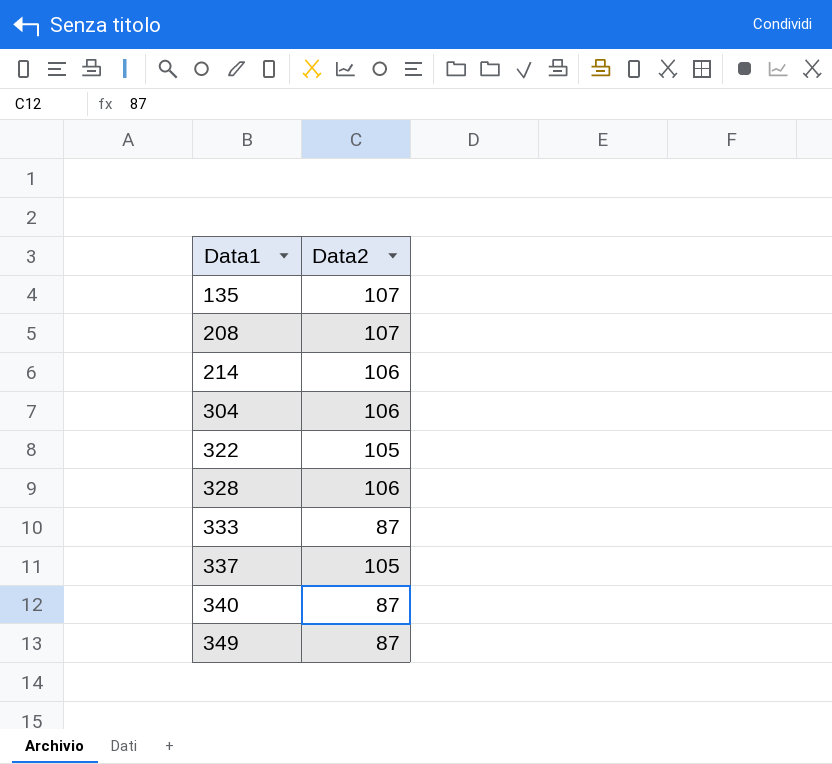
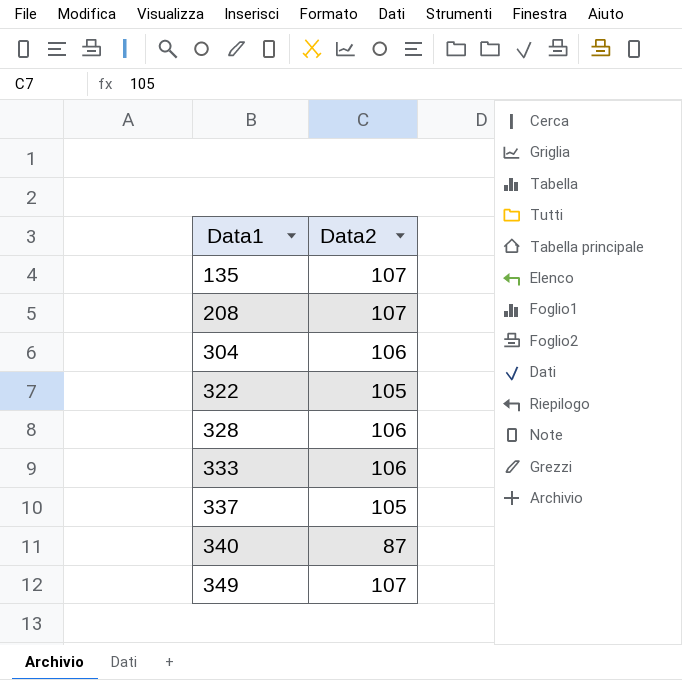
row 214: 106 -> none
333 | Data2: 87 -> 106
349 | Data2: 87 -> 107

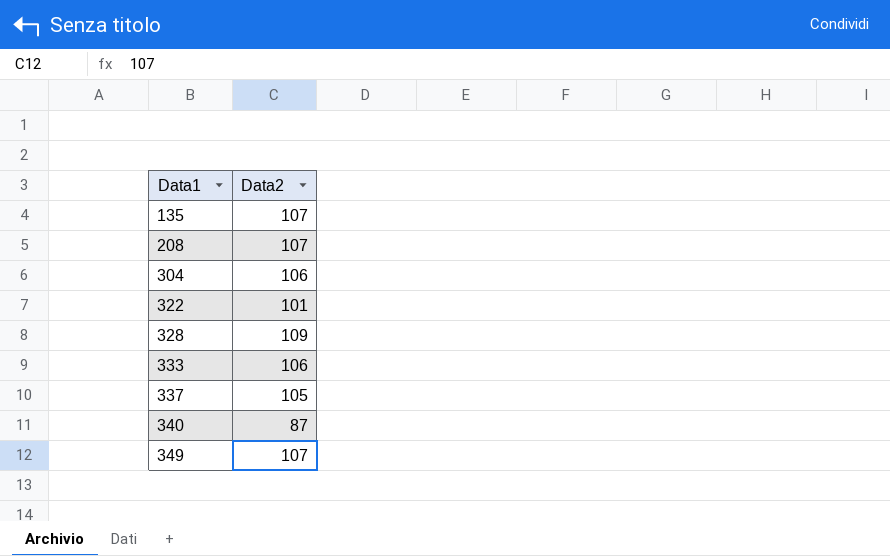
322 | Data2: 105 -> 101
328 | Data2: 106 -> 109

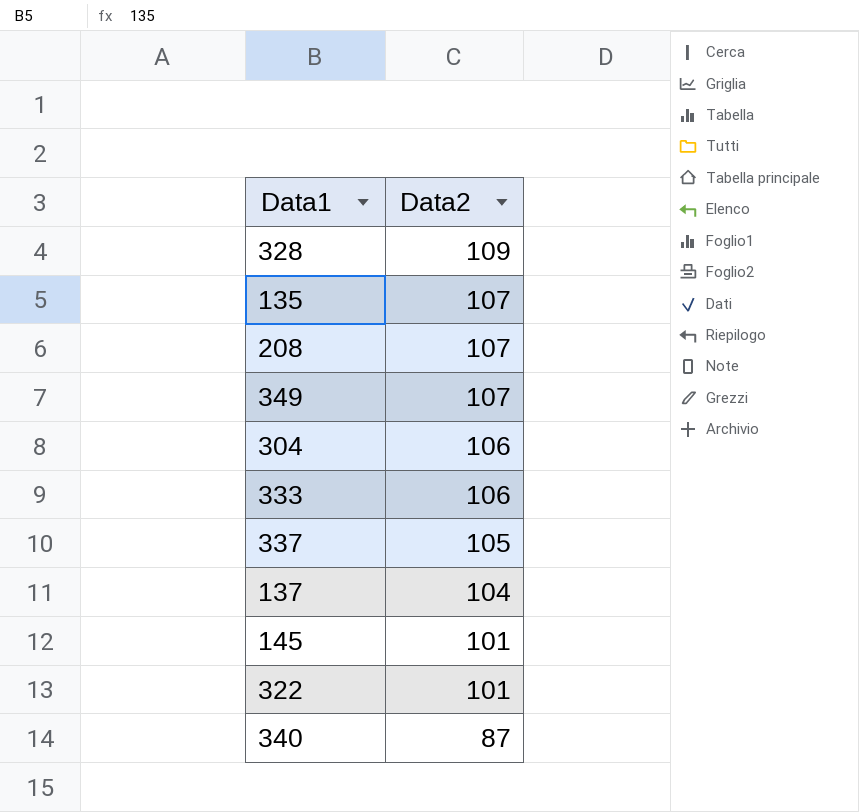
row order: Data1 ascending -> Data2 descending
row 137: none -> 104
row 145: none -> 101

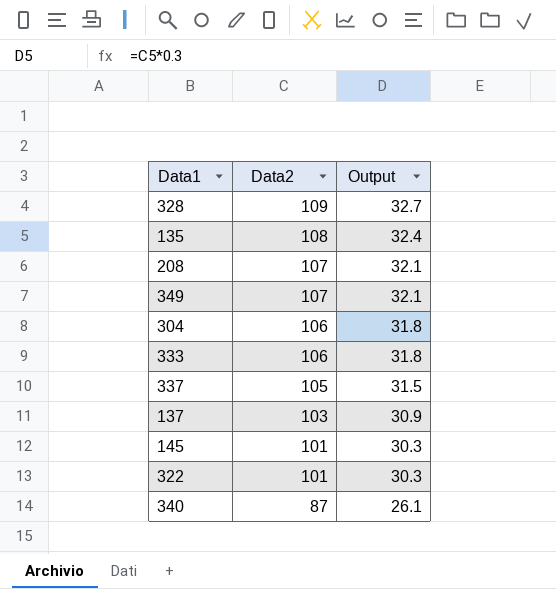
column Output | formula: none -> [Data2] * 0.3
135 | Data2: 107 -> 108
137 | Data2: 104 -> 103

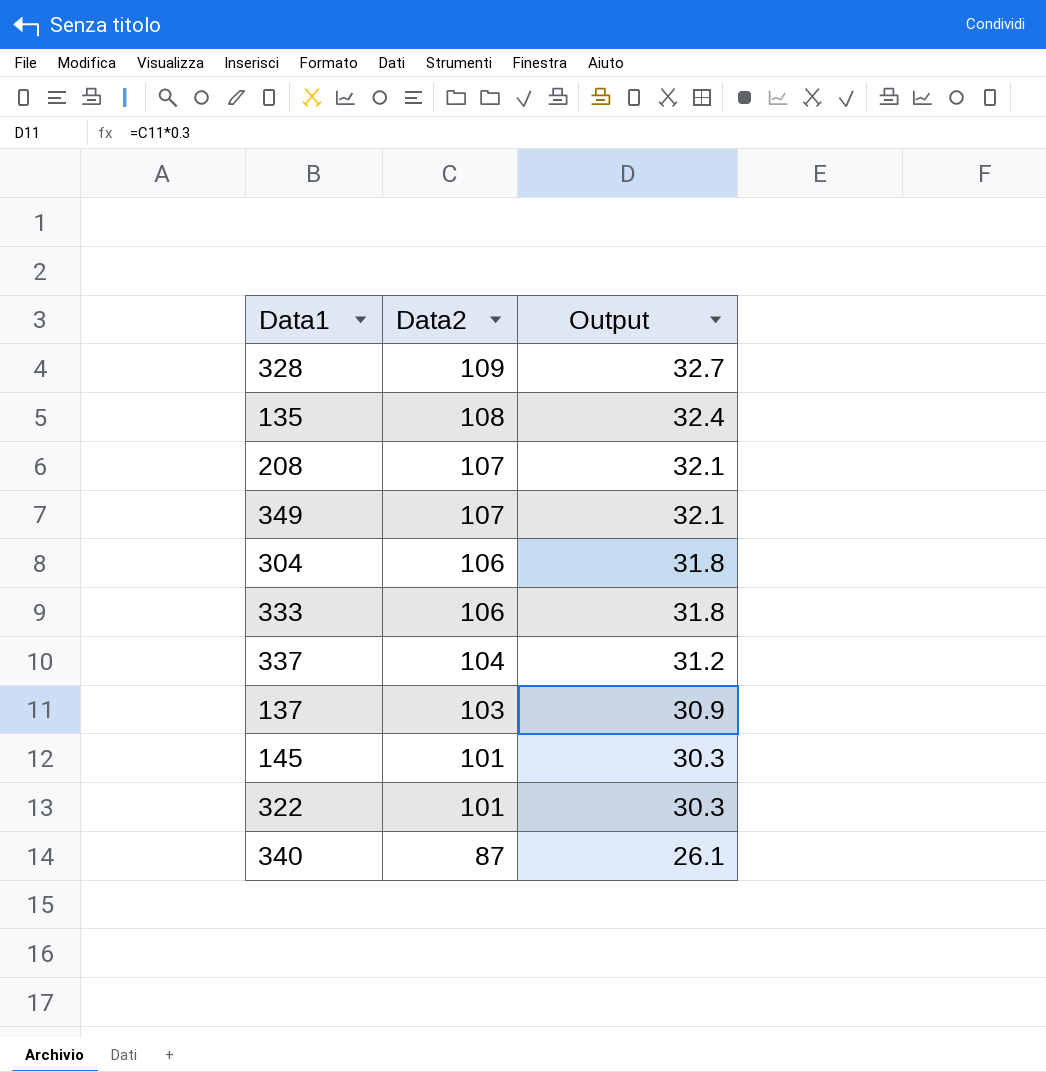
337 | Data2: 105 -> 104
337 | Output: 31.5 -> 31.2

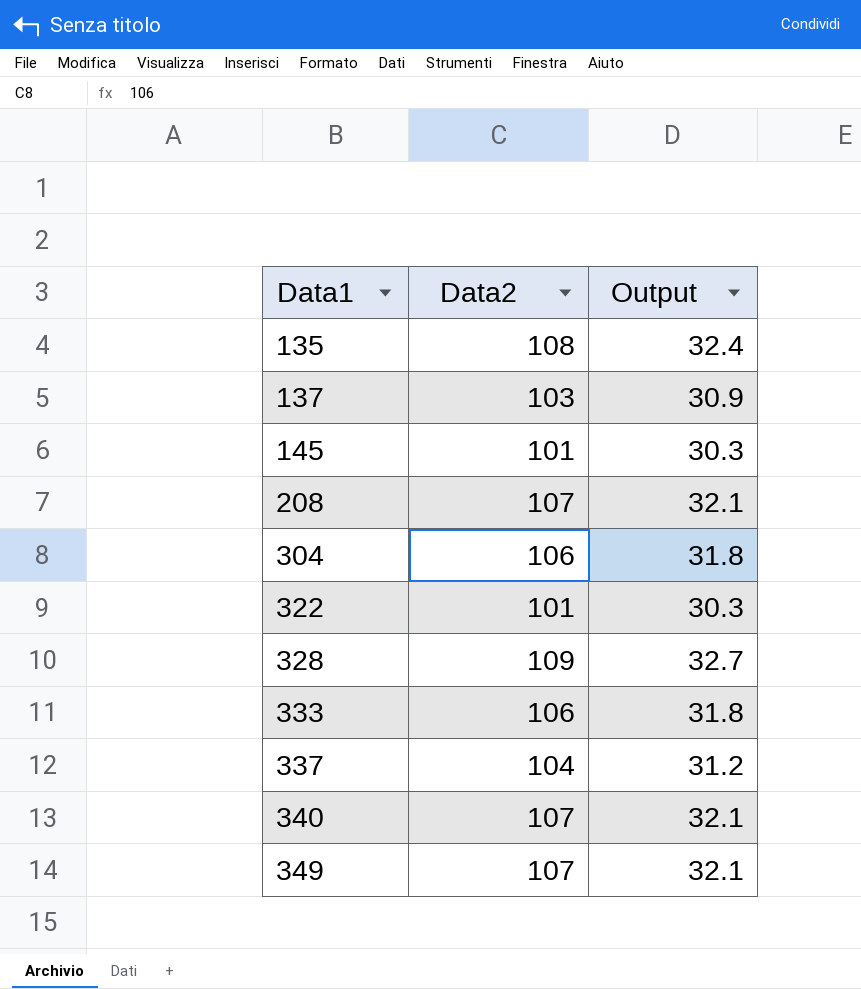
row order: Data2 descending -> Data1 ascending
340 | Data2: 87 -> 107
340 | Output: 26.1 -> 32.1

